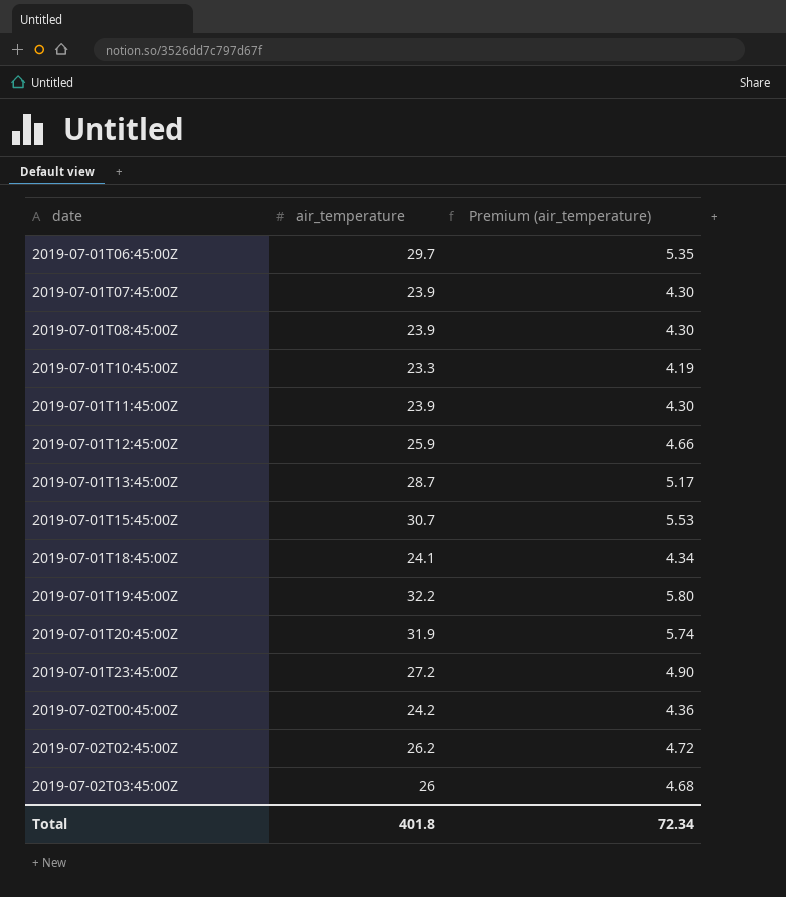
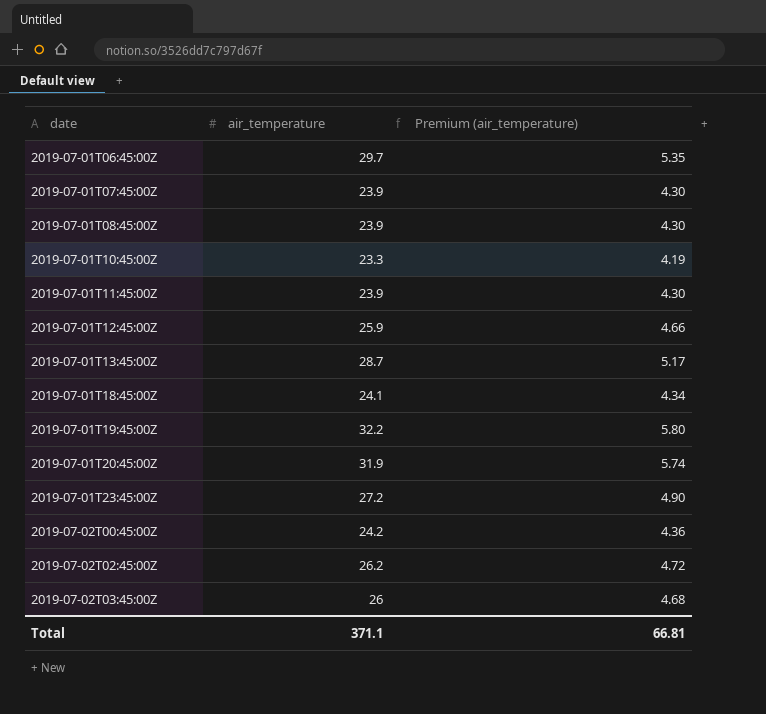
row 2019-07-01T15:45:00Z: 30.7 | 5.53 -> none
Total | air_temperature: 401.8 -> 371.1
Total | Premium (air_temperature): 72.34 -> 66.81

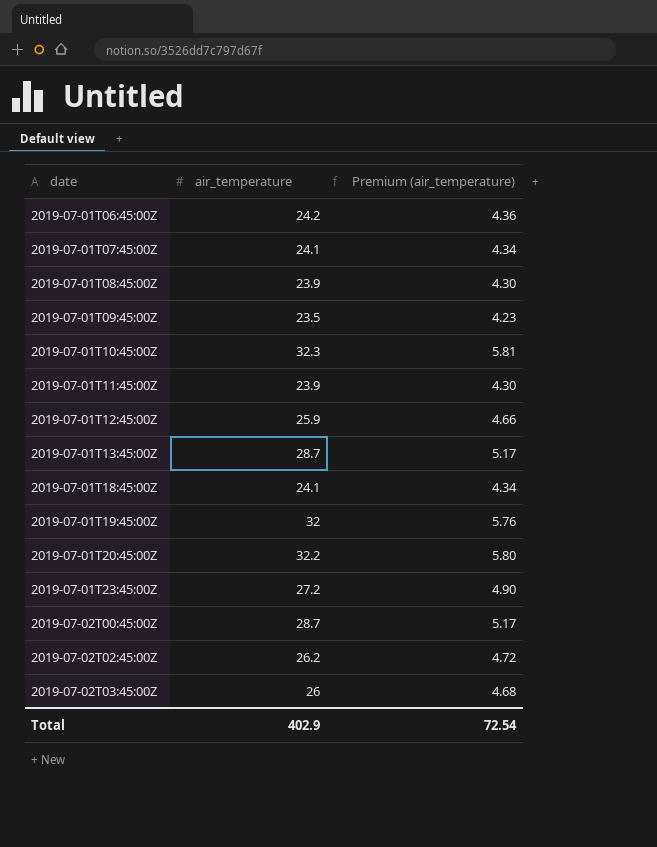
2019-07-01T06:45:00Z | air_temperature: 29.7 -> 24.2
2019-07-01T06:45:00Z | Premium (air_temperature): 5.35 -> 4.36
2019-07-01T07:45:00Z | air_temperature: 23.9 -> 24.1
2019-07-01T07:45:00Z | Premium (air_temperature): 4.30 -> 4.34
row 2019-07-01T09:45:00Z: none -> 23.5 | 4.23
2019-07-01T10:45:00Z | air_temperature: 23.3 -> 32.3
2019-07-01T10:45:00Z | Premium (air_temperature): 4.19 -> 5.81
2019-07-01T19:45:00Z | air_temperature: 32.2 -> 32
2019-07-01T19:45:00Z | Premium (air_temperature): 5.80 -> 5.76
2019-07-01T20:45:00Z | air_temperature: 31.9 -> 32.2
2019-07-01T20:45:00Z | Premium (air_temperature): 5.74 -> 5.80
2019-07-02T00:45:00Z | air_temperature: 24.2 -> 28.7
2019-07-02T00:45:00Z | Premium (air_temperature): 4.36 -> 5.17
Total | air_temperature: 371.1 -> 402.9
Total | Premium (air_temperature): 66.81 -> 72.54

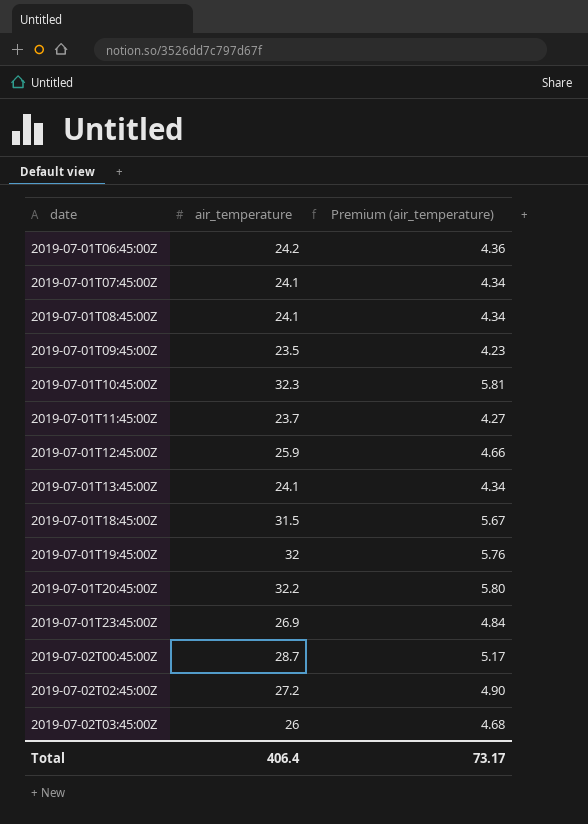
2019-07-01T08:45:00Z | air_temperature: 23.9 -> 24.1
2019-07-01T08:45:00Z | Premium (air_temperature): 4.30 -> 4.34
2019-07-01T11:45:00Z | air_temperature: 23.9 -> 23.7
2019-07-01T11:45:00Z | Premium (air_temperature): 4.30 -> 4.27
2019-07-01T13:45:00Z | air_temperature: 28.7 -> 24.1
2019-07-01T13:45:00Z | Premium (air_temperature): 5.17 -> 4.34
2019-07-01T18:45:00Z | air_temperature: 24.1 -> 31.5
2019-07-01T18:45:00Z | Premium (air_temperature): 4.34 -> 5.67
2019-07-01T23:45:00Z | air_temperature: 27.2 -> 26.9
2019-07-01T23:45:00Z | Premium (air_temperature): 4.90 -> 4.84
2019-07-02T02:45:00Z | air_temperature: 26.2 -> 27.2
2019-07-02T02:45:00Z | Premium (air_temperature): 4.72 -> 4.90
Total | air_temperature: 402.9 -> 406.4
Total | Premium (air_temperature): 72.54 -> 73.17

